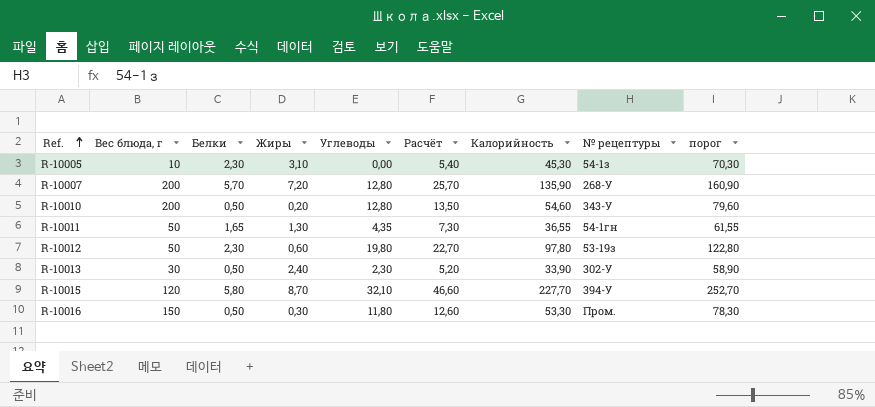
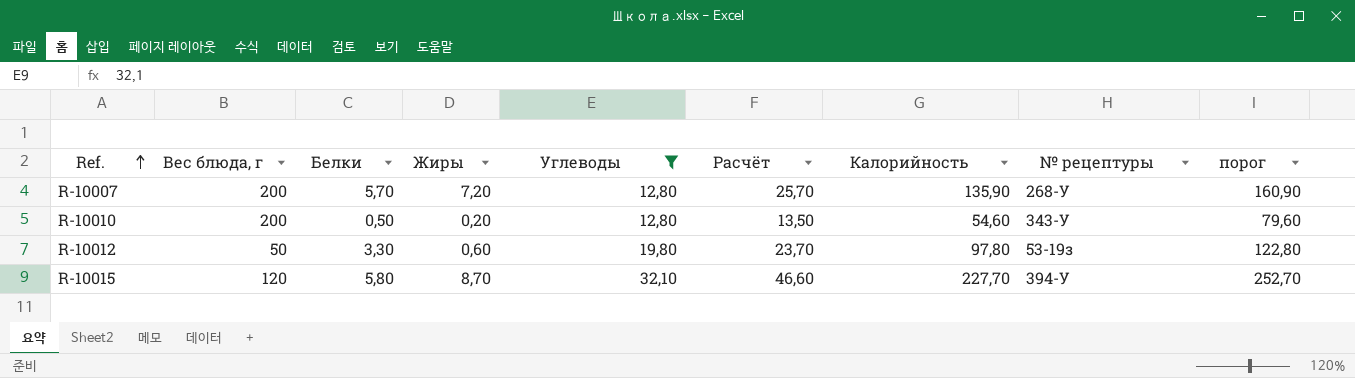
filter: none -> Углеводы >= 12,80
R-10012 | Белки: 2,30 -> 3,30
R-10012 | Расчёт: 22,70 -> 23,70

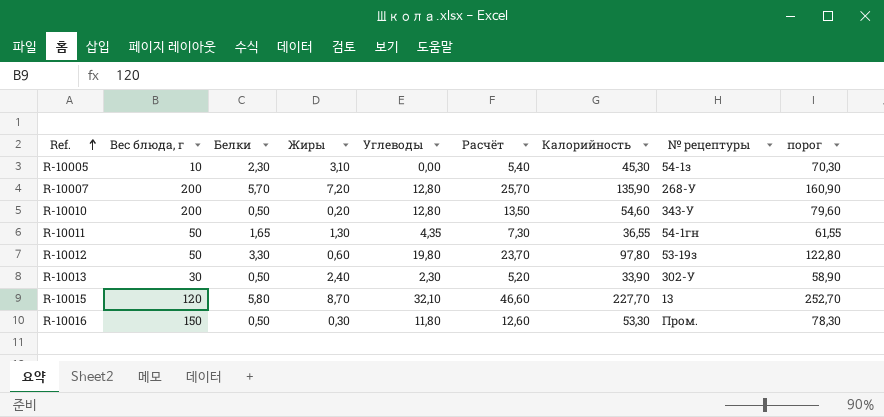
filter: Углеводы >= 12,80 -> none
R-10015 | № рецептуры: 394-У -> 13

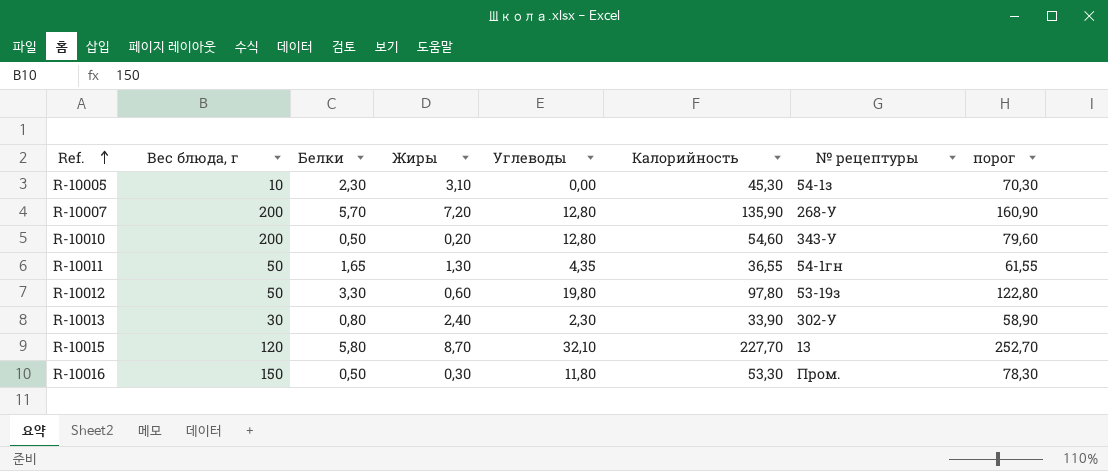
column Расчёт | formula: [Белки] + [Жиры] + [Углеводы] -> none
R-10013 | Белки: 0,50 -> 0,80

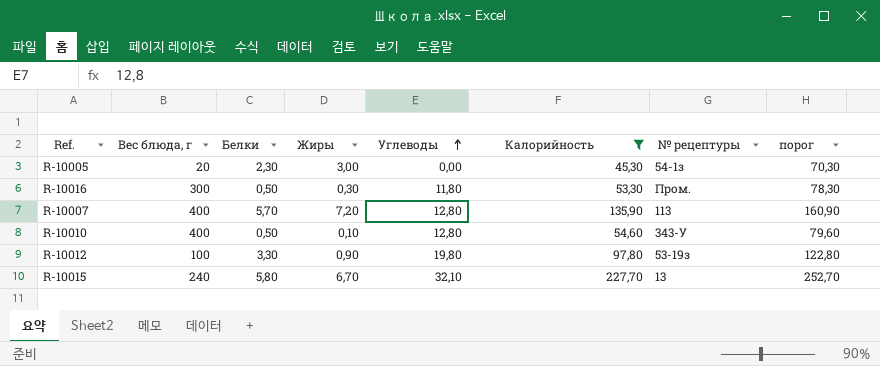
filter: none -> Калорийность >= 45,30
row order: Ref. ascending -> Углеводы ascending
R-10005 | Вес блюда, г: 10 -> 20
R-10005 | Жиры: 3,10 -> 3,00
R-10016 | Вес блюда, г: 150 -> 300
R-10007 | Вес блюда, г: 200 -> 400
R-10007 | № рецептуры: 268-У -> 113
R-10010 | Вес блюда, г: 200 -> 400
R-10010 | Жиры: 0,20 -> 0,10
R-10012 | Вес блюда, г: 50 -> 100
R-10012 | Жиры: 0,60 -> 0,90
R-10015 | Вес блюда, г: 120 -> 240
R-10015 | Жиры: 8,70 -> 6,70

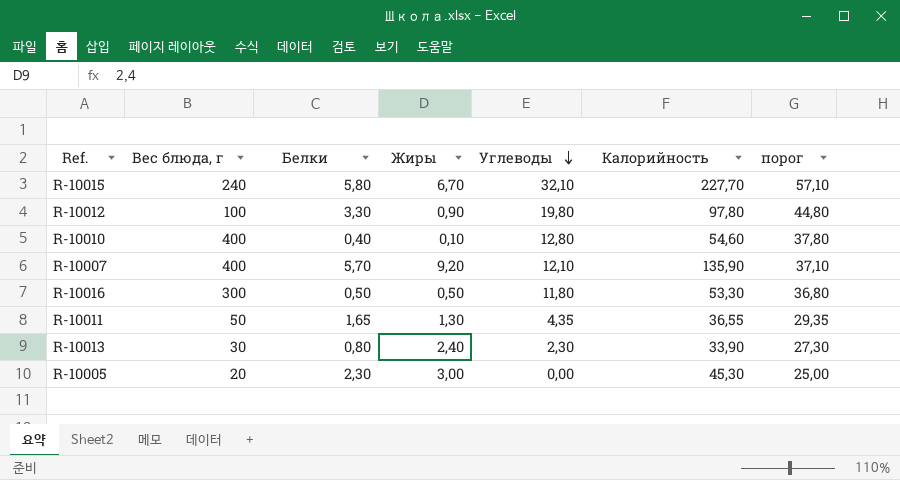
filter: Калорийность >= 45,30 -> none
row order: Углеводы ascending -> Углеводы descending
column № рецептуры | position: 7 -> none
column порог | formula: [Калорийность] + 25 -> [Углеводы] + 25
R-10010 | Белки: 0,50 -> 0,40
R-10007 | Жиры: 7,20 -> 9,20
R-10007 | Углеводы: 12,80 -> 12,10
R-10016 | Жиры: 0,30 -> 0,50

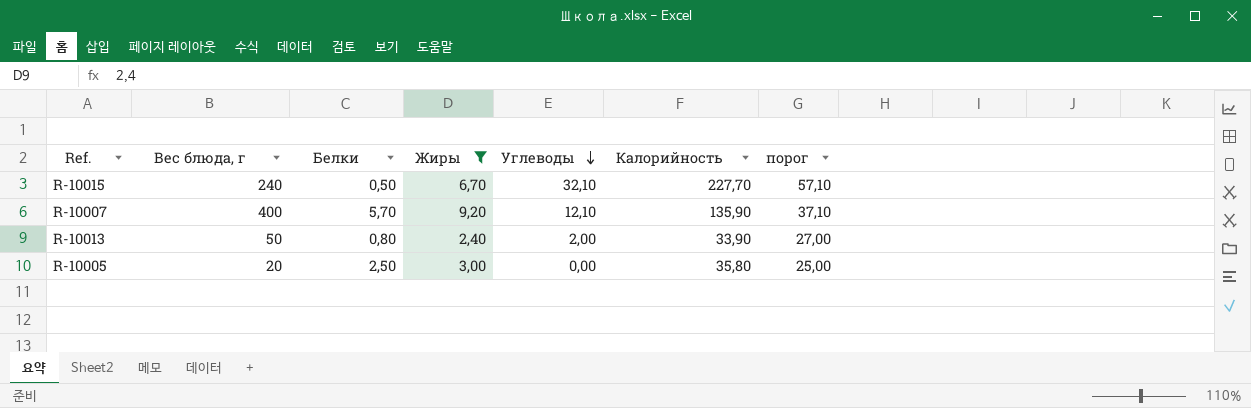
filter: none -> Жиры >= 2,40
R-10015 | Белки: 5,80 -> 0,50
R-10013 | Вес блюда, г: 30 -> 50
R-10013 | Углеводы: 2,30 -> 2,00
R-10013 | порог: 27,30 -> 27,00
R-10005 | Белки: 2,30 -> 2,50
R-10005 | Калорийность: 45,30 -> 35,80

